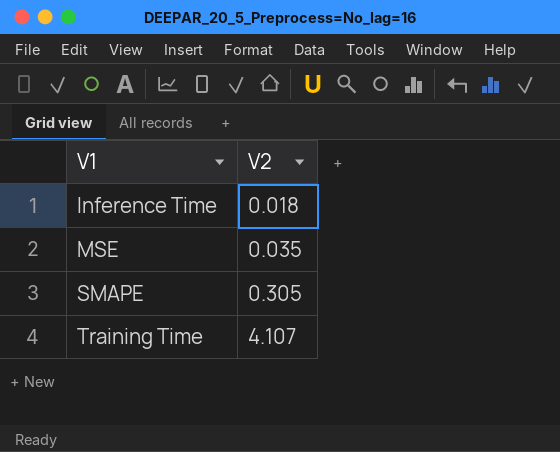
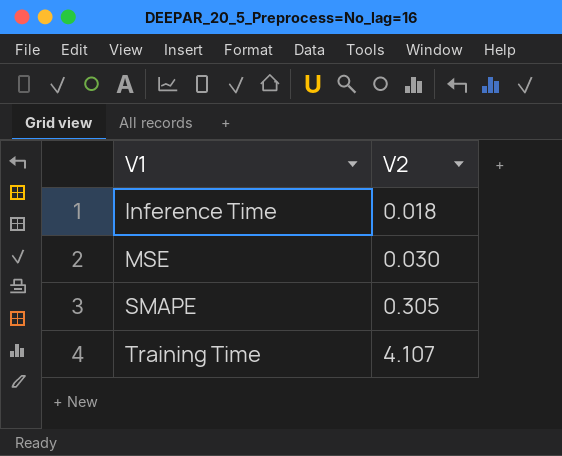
MSE | V2: 0.035 -> 0.030

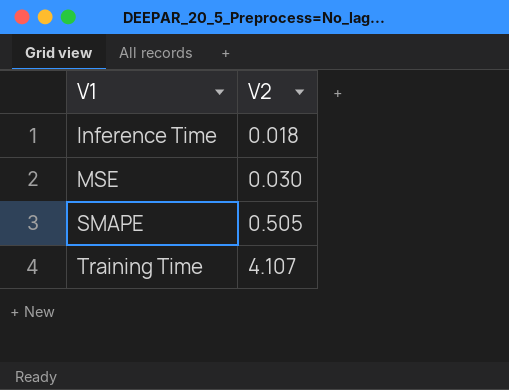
SMAPE | V2: 0.305 -> 0.505

